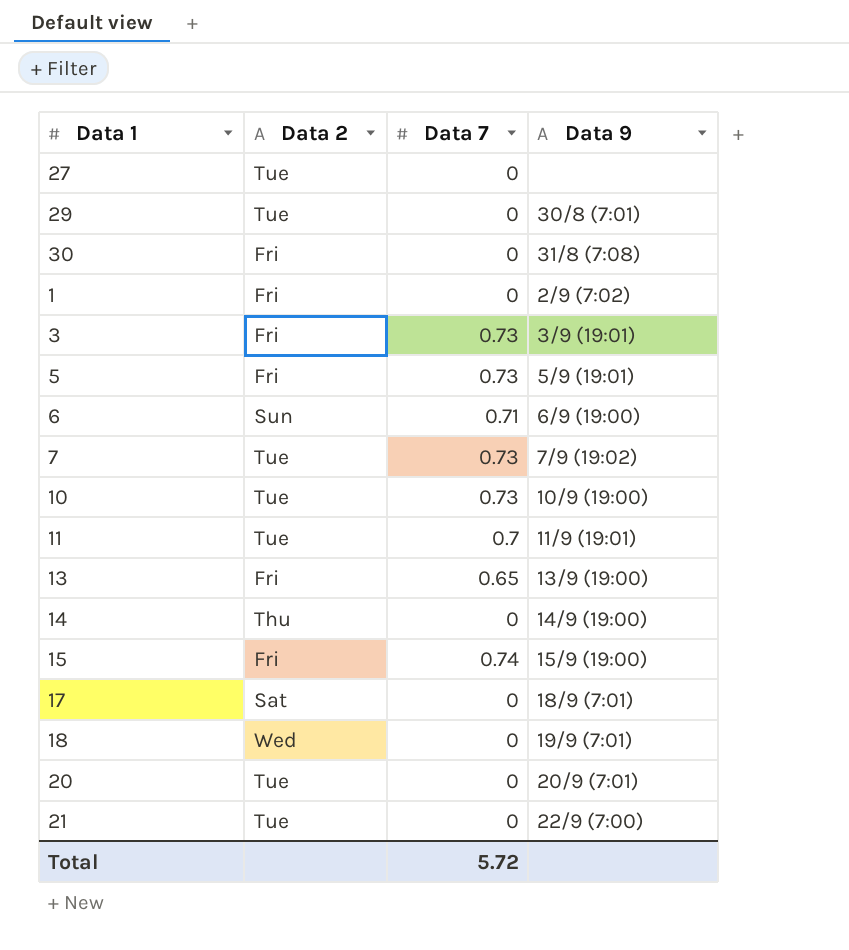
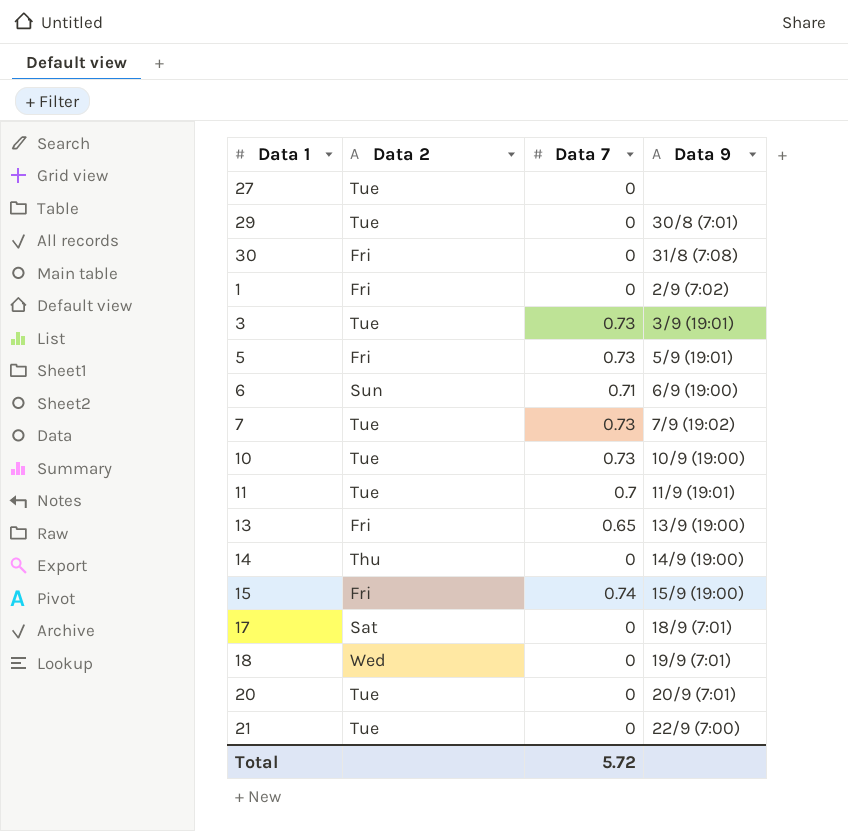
3 | Data 2: Fri -> Tue

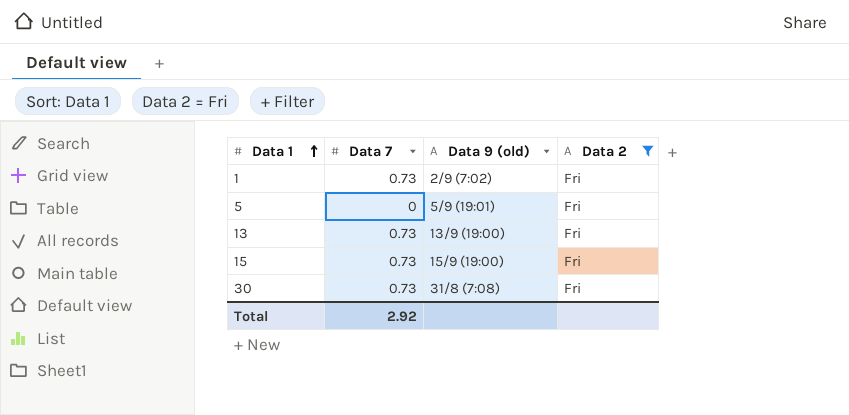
filter: none -> Data 2 = Fri
row order: none -> Data 1 ascending
column name: Data 9 -> Data 9 (old)
column Data 2 | position: 2 -> 4
1 | Data 7: 0 -> 0.73
5 | Data 7: 0.73 -> 0
13 | Data 7: 0.65 -> 0.73
15 | Data 7: 0.74 -> 0.73
30 | Data 7: 0 -> 0.73
Total | Data 7: 5.72 -> 2.92

